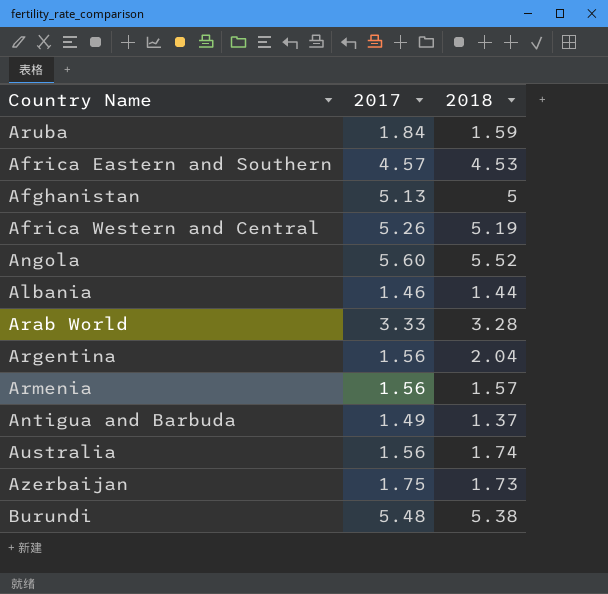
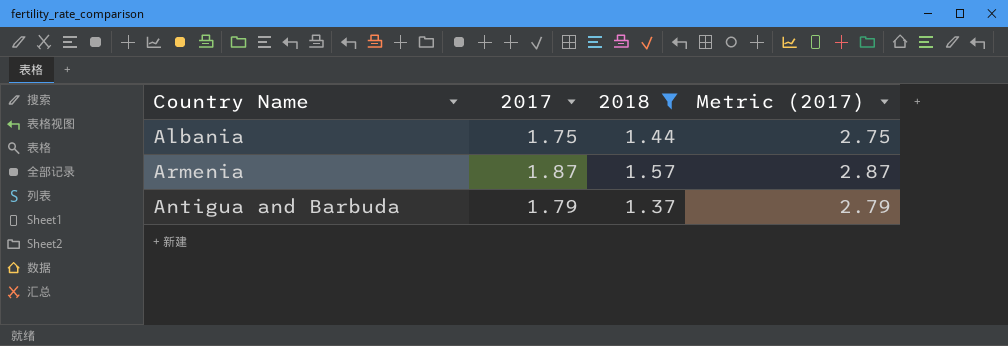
filter: none -> 2018 <= 1.57
column Metric (2017) | formula: none -> [2017] + 1
Albania | 2017: 1.46 -> 1.75
Armenia | 2017: 1.56 -> 1.87
Antigua and Barbuda | 2017: 1.49 -> 1.79

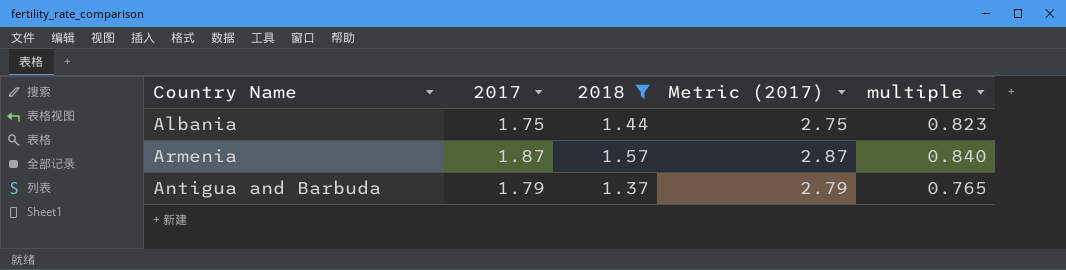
column multiple | formula: none -> [2018] / [2017]

